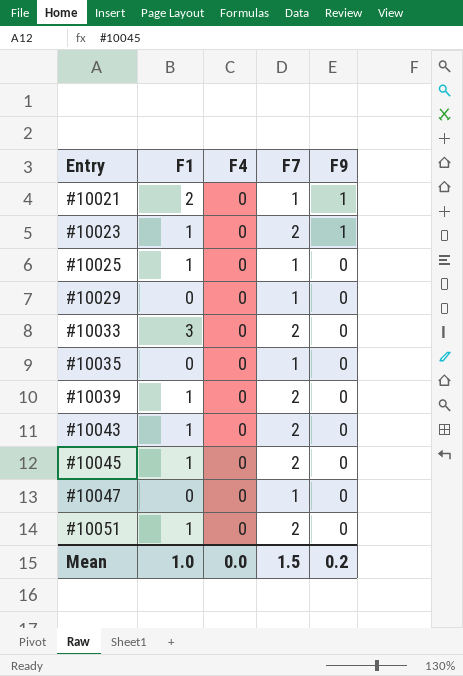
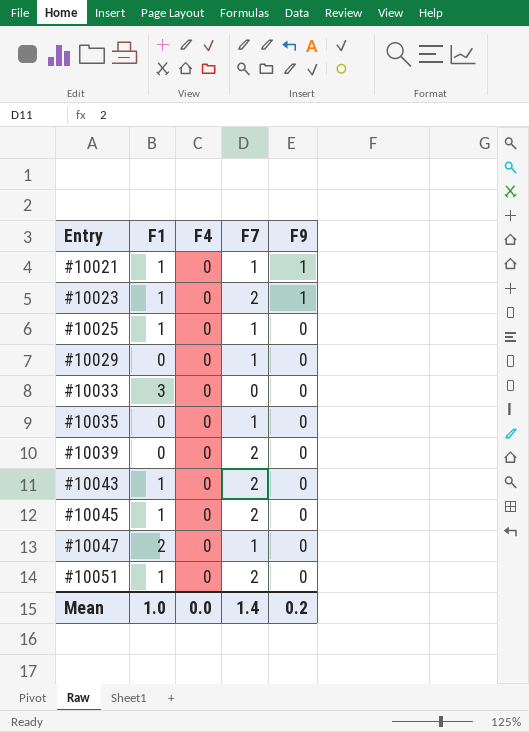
#10021 | F1: 2 -> 1
#10033 | F7: 2 -> 0
#10039 | F1: 1 -> 0
#10047 | F1: 0 -> 2
Mean | F7: 1.5 -> 1.4

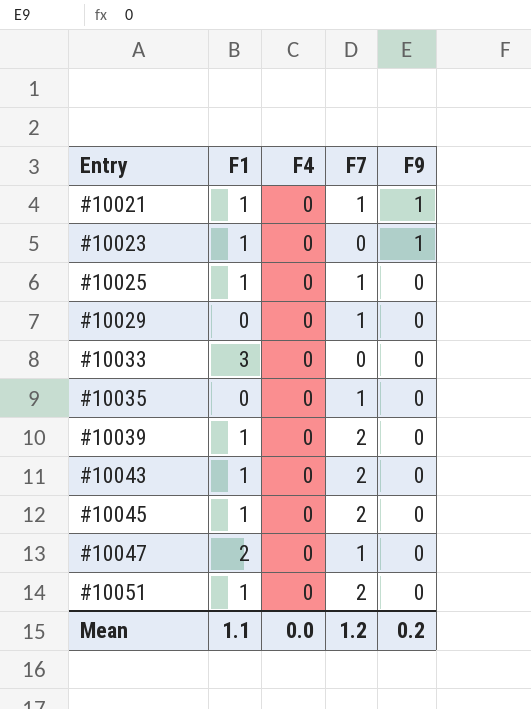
#10023 | F7: 2 -> 0
#10039 | F1: 0 -> 1
Mean | F1: 1.0 -> 1.1
Mean | F7: 1.4 -> 1.2

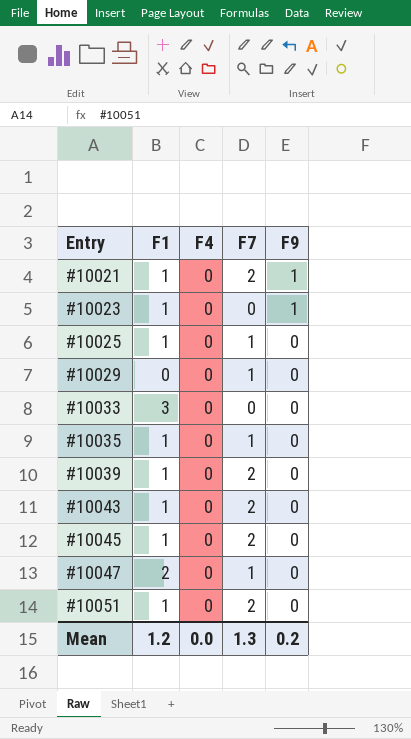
#10021 | F7: 1 -> 2
#10035 | F1: 0 -> 1
Mean | F1: 1.1 -> 1.2
Mean | F7: 1.2 -> 1.3

